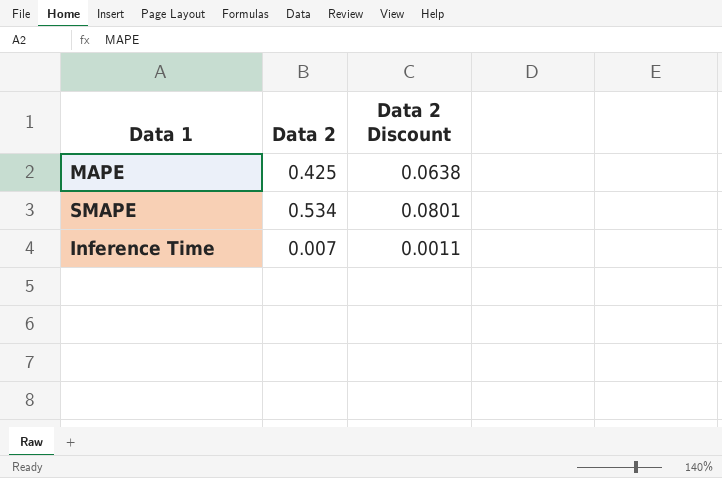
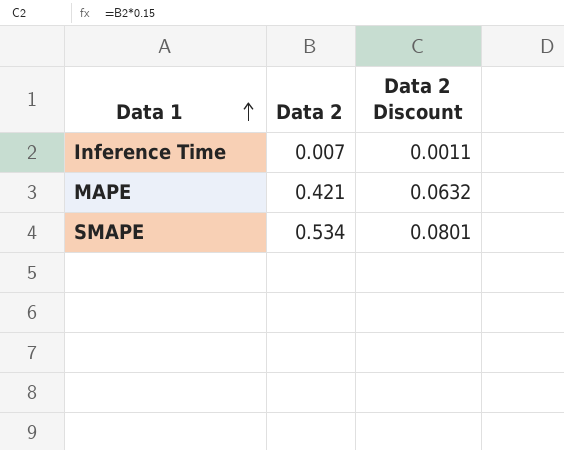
row order: none -> Data 1 ascending
MAPE | Data 2: 0.425 -> 0.421
MAPE | Data 2 Discount: 0.0638 -> 0.0632

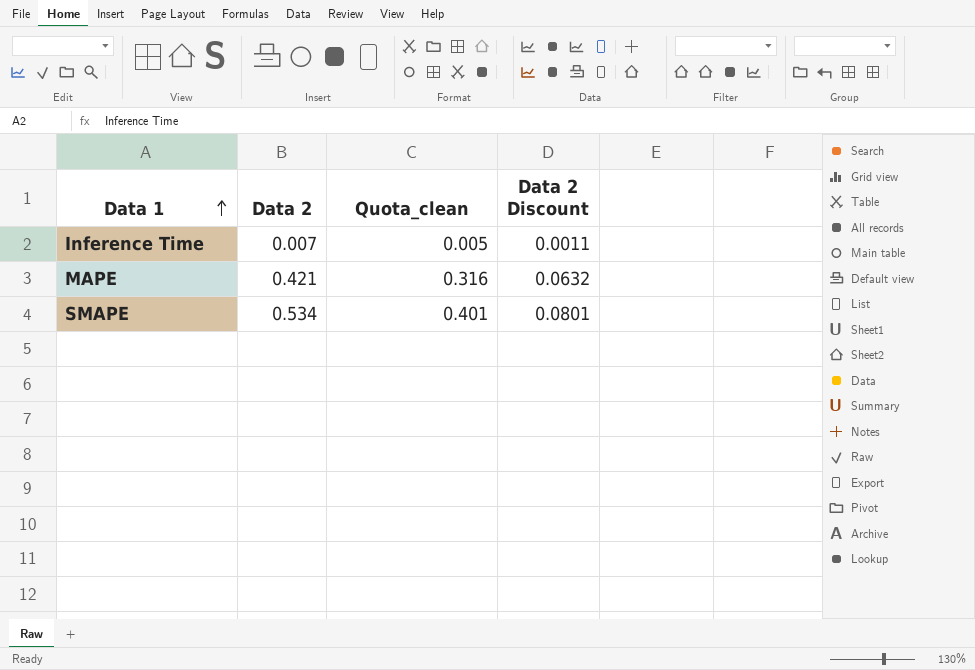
column Quota_clean | formula: none -> [Data 2] * 0.75

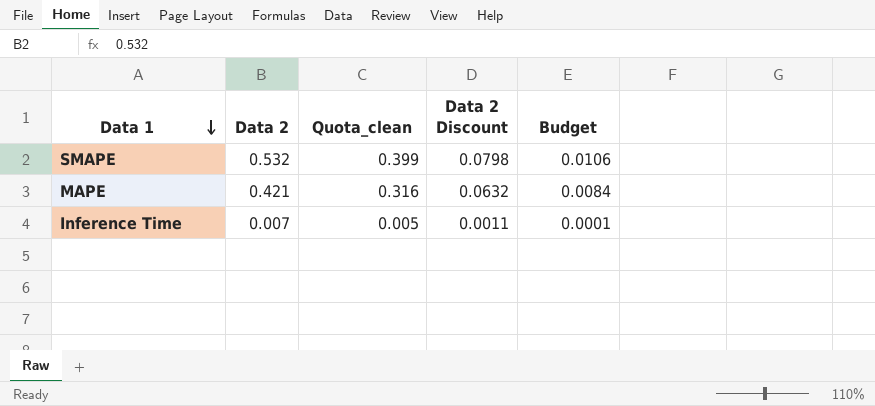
row order: Data 1 ascending -> Data 1 descending
column Budget | formula: none -> [Data 2] * 0.02
SMAPE | Data 2: 0.534 -> 0.532
SMAPE | Quota_clean: 0.401 -> 0.399
SMAPE | Data 2 Discount: 0.0801 -> 0.0798

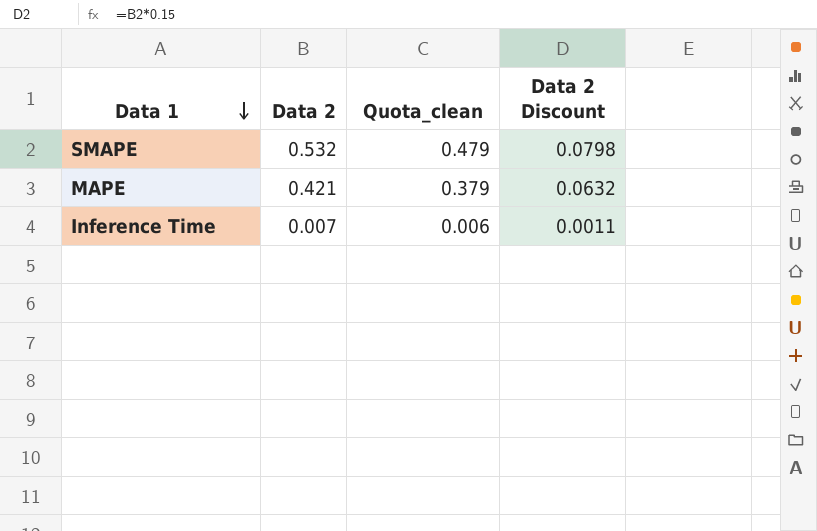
column Budget | formula: [Data 2] * 0.02 -> none
column Quota_clean | formula: [Data 2] * 0.75 -> [Data 2] * 0.9

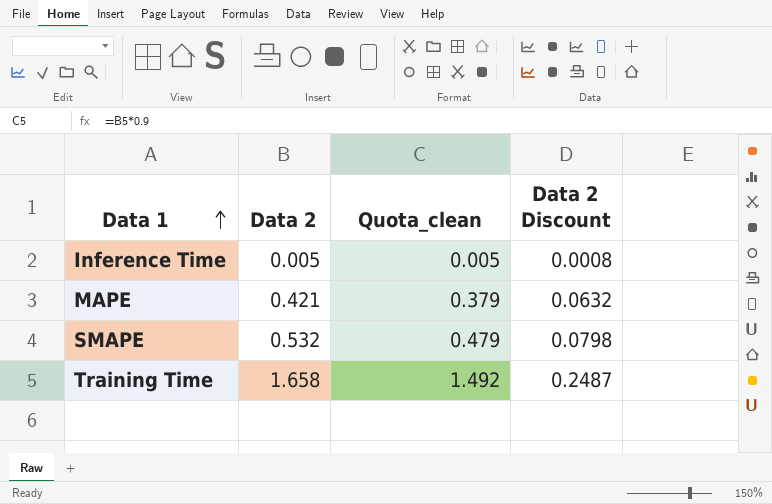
row order: Data 1 descending -> Data 1 ascending
Inference Time | Data 2: 0.007 -> 0.005
Inference Time | Quota_clean: 0.006 -> 0.005
Inference Time | Data 2 Discount: 0.0011 -> 0.0008
row Training Time: none -> 1.658 | 1.492 | 0.2487

